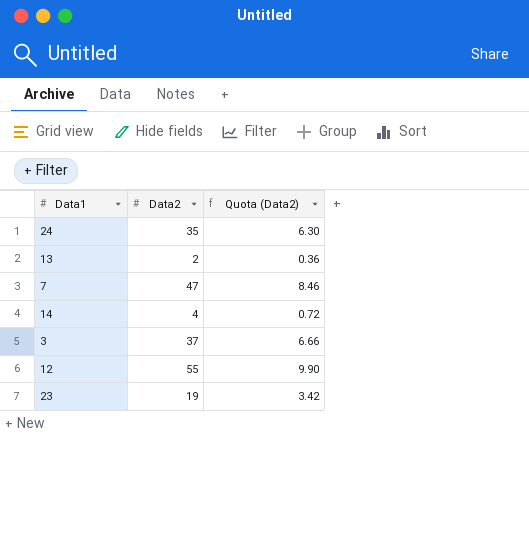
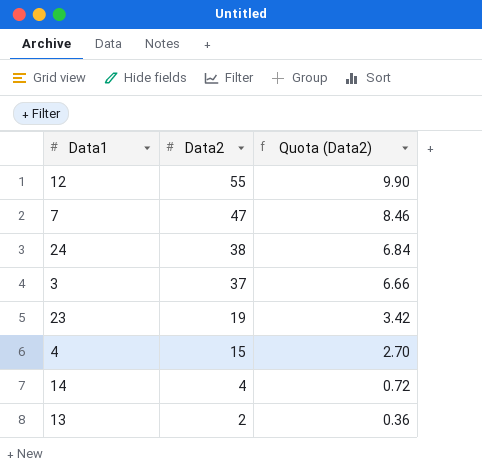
row order: none -> Data2 descending
24 | Data2: 35 -> 38
24 | Quota (Data2): 6.30 -> 6.84
row 4: none -> 15 | 2.70

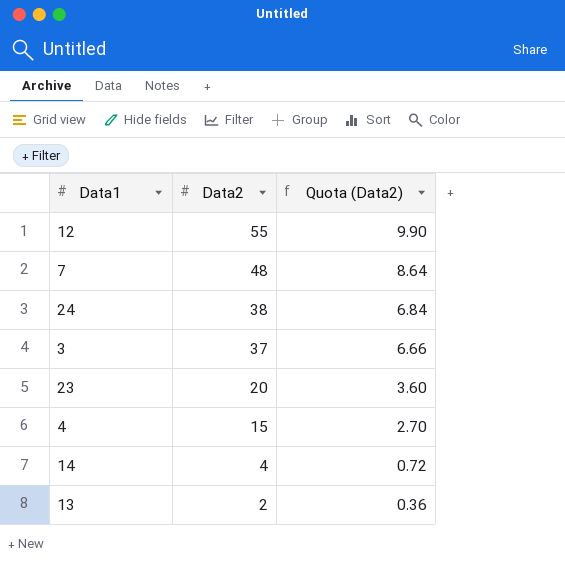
7 | Data2: 47 -> 48
7 | Quota (Data2): 8.46 -> 8.64
23 | Data2: 19 -> 20
23 | Quota (Data2): 3.42 -> 3.60

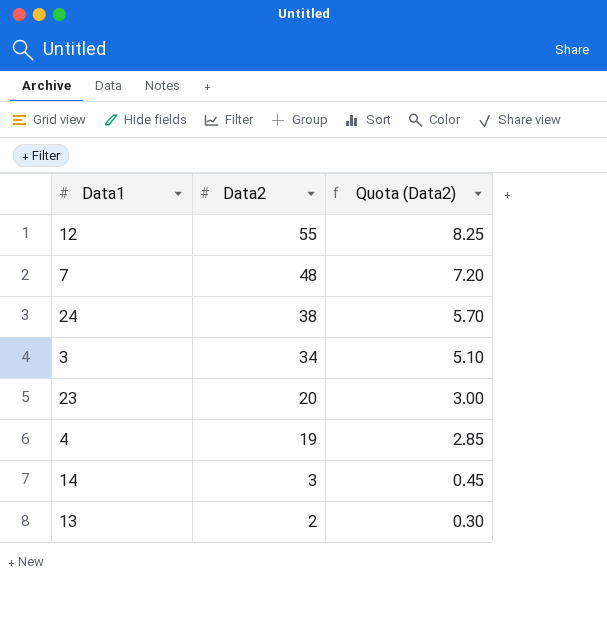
column Quota (Data2) | formula: [Data2] * 0.18 -> [Data2] * 0.15
3 | Data2: 37 -> 34
4 | Data2: 15 -> 19
14 | Data2: 4 -> 3

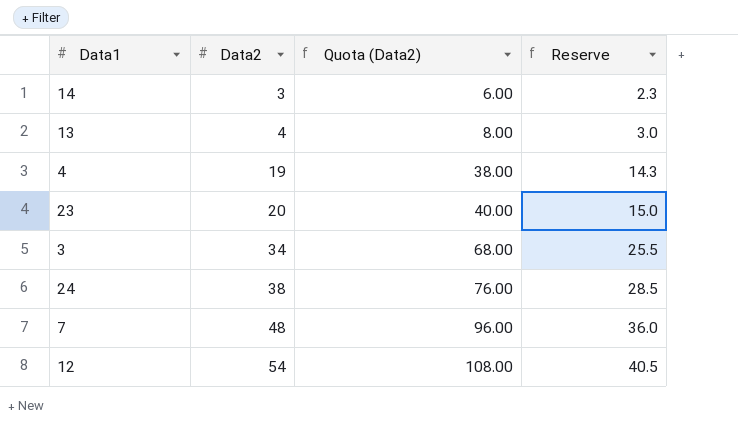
row order: Data2 descending -> Data2 ascending
column Quota (Data2) | formula: [Data2] * 0.15 -> [Data2] * 2
column Reserve | formula: none -> [Data2] * 0.75
13 | Data2: 2 -> 4
12 | Data2: 55 -> 54

